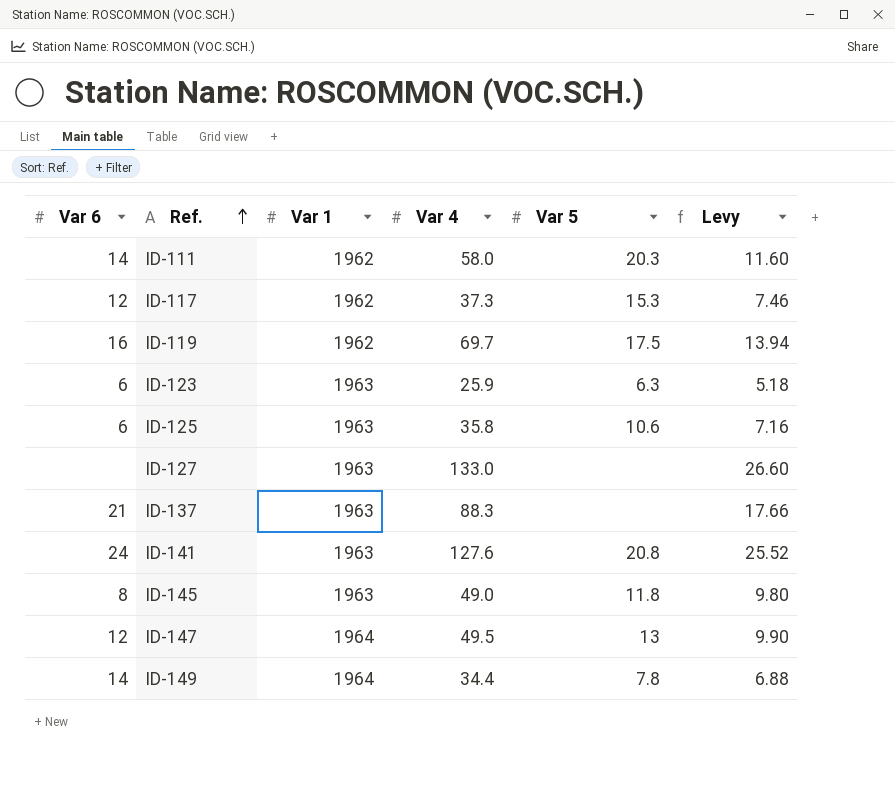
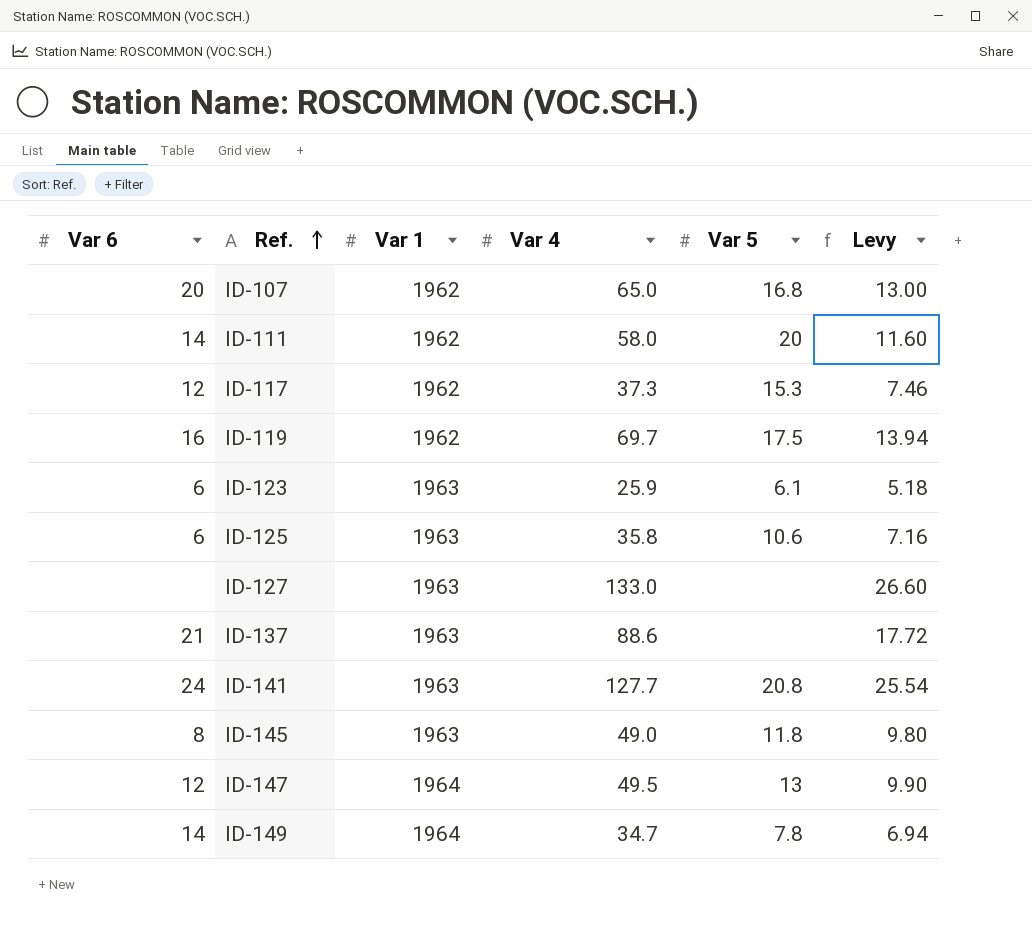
row ID-107: none -> 20 | 1962 | 65.0 | 16.8 | 13.00
ID-111 | Var 5: 20.3 -> 20
ID-123 | Var 5: 6.3 -> 6.1
ID-137 | Var 4: 88.3 -> 88.6
ID-137 | Levy: 17.66 -> 17.72
ID-141 | Var 4: 127.6 -> 127.7
ID-141 | Levy: 25.52 -> 25.54
ID-149 | Var 4: 34.4 -> 34.7
ID-149 | Levy: 6.88 -> 6.94

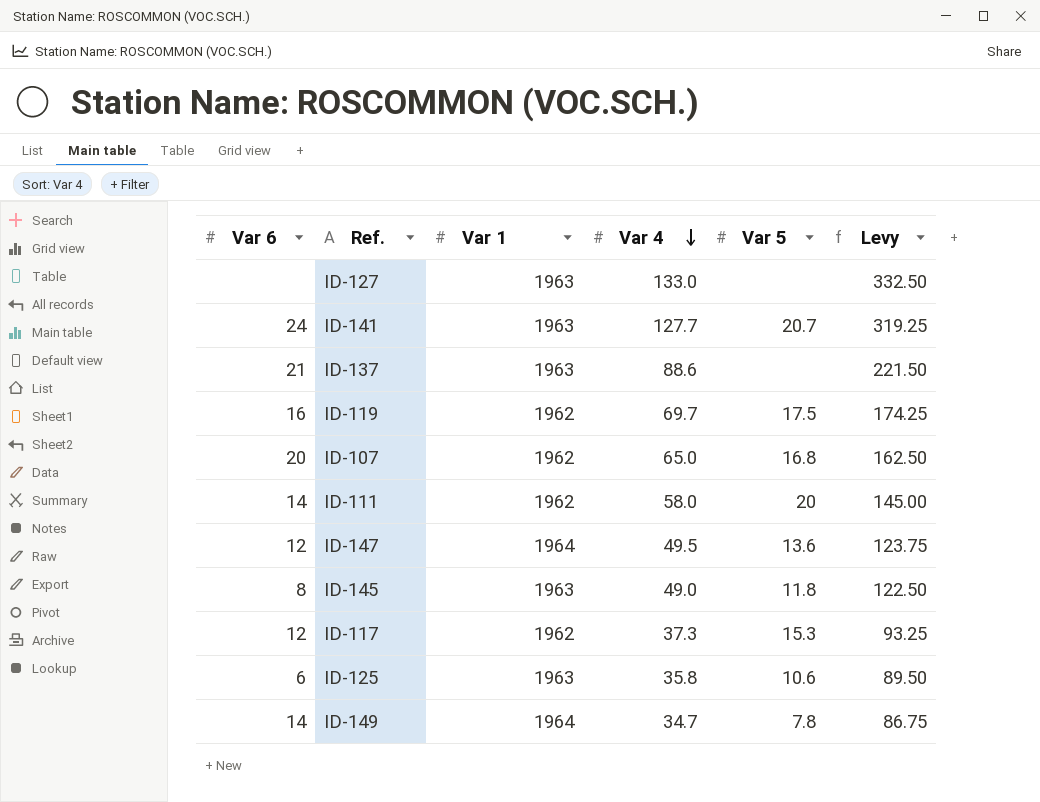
row order: Ref. ascending -> Var 4 descending
column Levy | formula: [Var 4] * 0.2 -> [Var 4] * 2.5
row ID-123: 6 | 1963 | 25.9 | 6.1 | 5.18 -> none
ID-141 | Var 5: 20.8 -> 20.7
ID-147 | Var 5: 13 -> 13.6

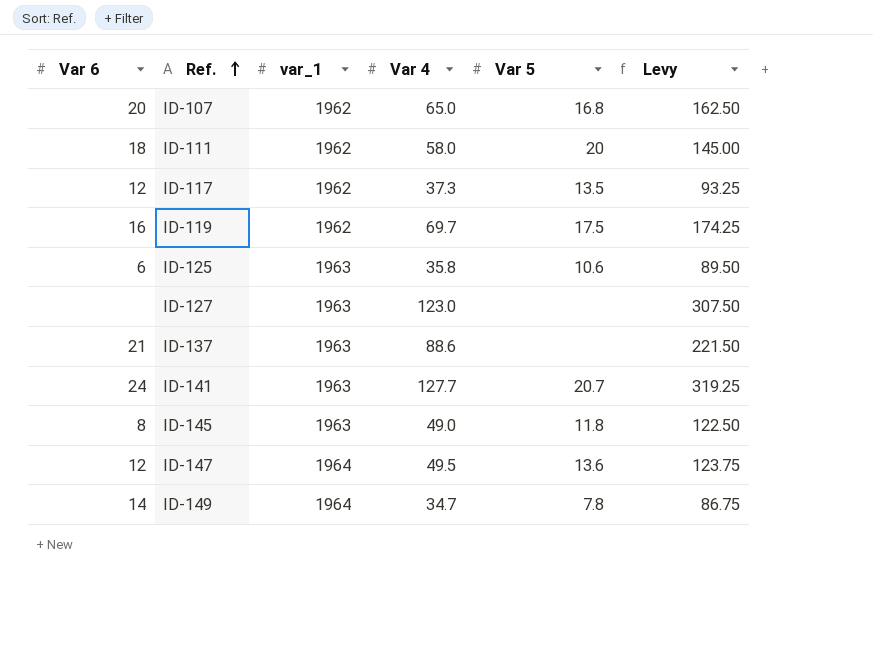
row order: Var 4 descending -> Ref. ascending
column name: Var 1 -> var_1
ID-111 | Var 6: 14 -> 18
ID-117 | Var 5: 15.3 -> 13.5
ID-127 | Var 4: 133.0 -> 123.0
ID-127 | Levy: 332.50 -> 307.50

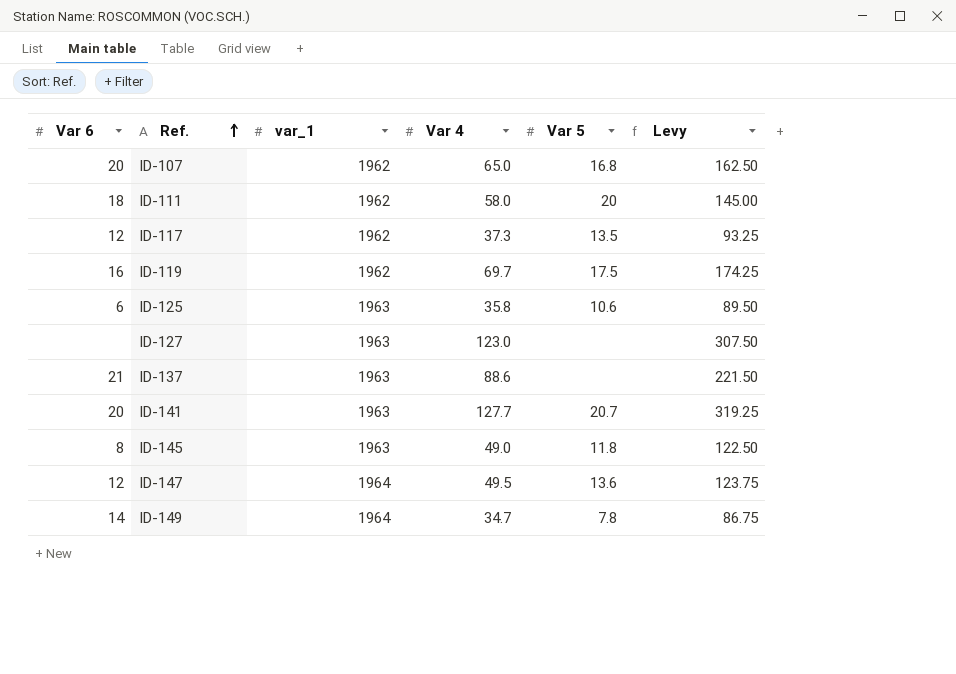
ID-141 | Var 6: 24 -> 20

